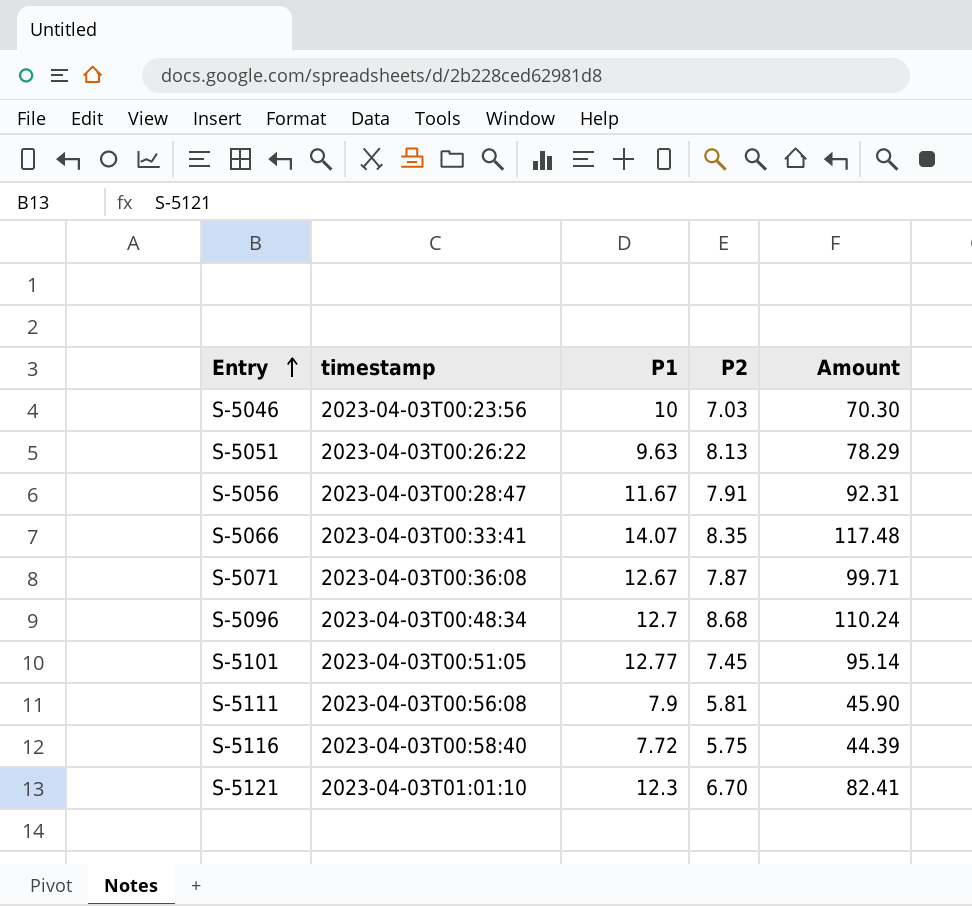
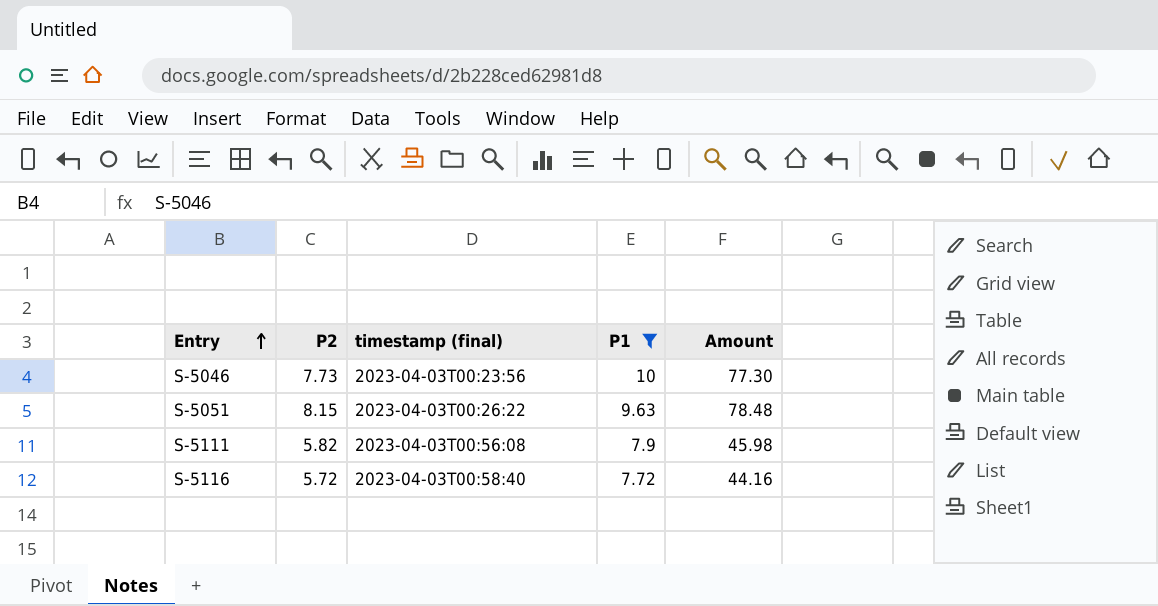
filter: none -> P1 <= 10
column P2 | position: 4 -> 2
column name: timestamp -> timestamp (final)
S-5046 | P2: 7.03 -> 7.73
S-5046 | Amount: 70.30 -> 77.30
S-5051 | P2: 8.13 -> 8.15
S-5051 | Amount: 78.29 -> 78.48
S-5111 | P2: 5.81 -> 5.82
S-5111 | Amount: 45.90 -> 45.98
S-5116 | P2: 5.75 -> 5.72
S-5116 | Amount: 44.39 -> 44.16

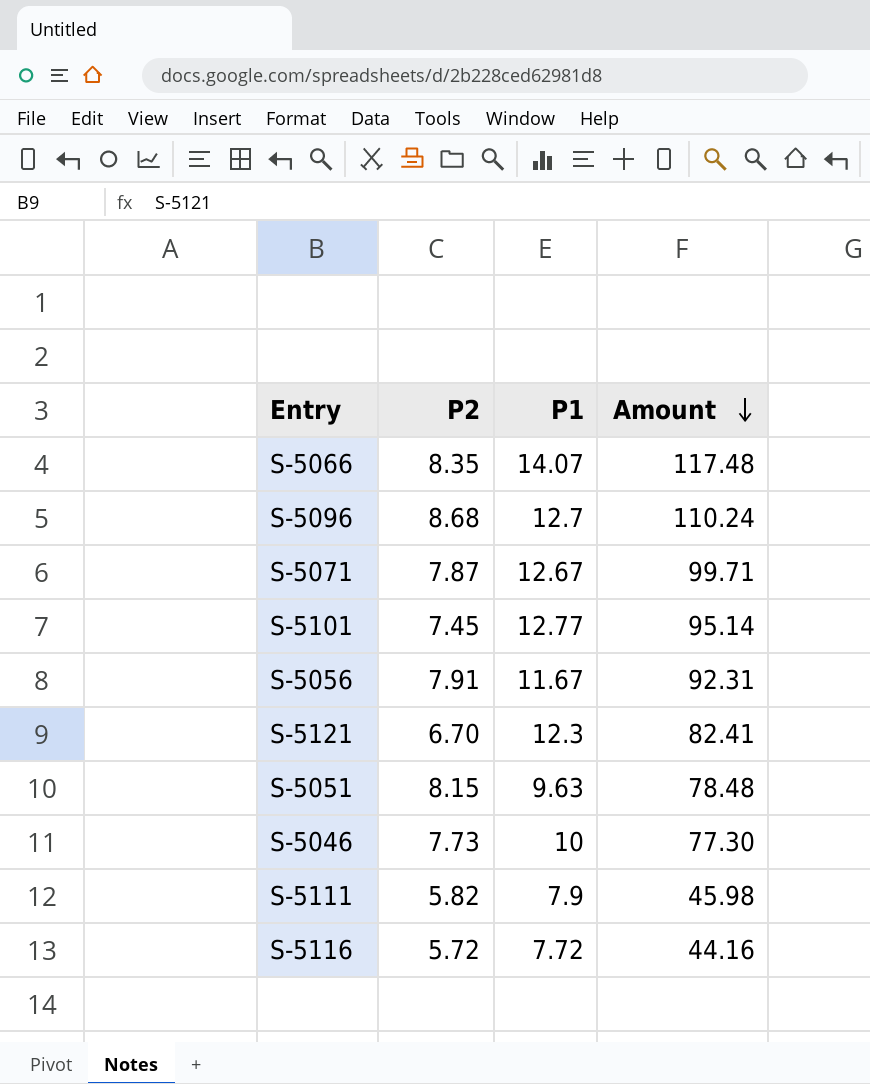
filter: P1 <= 10 -> none
row order: Entry ascending -> Amount descending
column timestamp (final) | position: 3 -> none

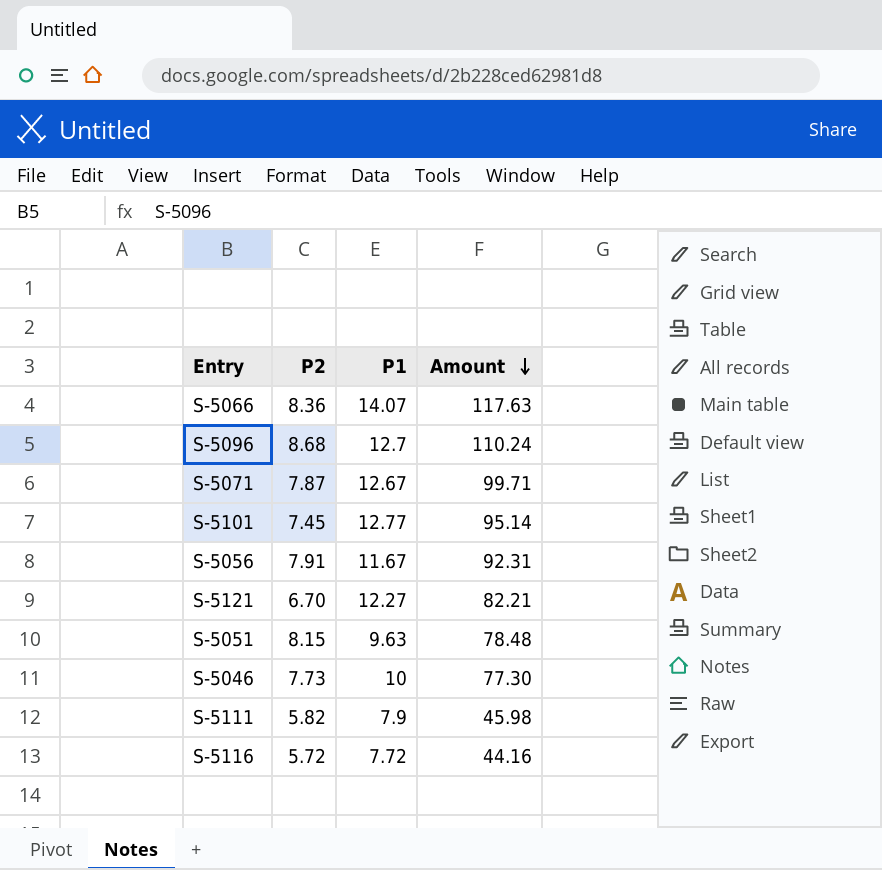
S-5066 | P2: 8.35 -> 8.36
S-5066 | Amount: 117.48 -> 117.63
S-5121 | P1: 12.3 -> 12.27
S-5121 | Amount: 82.41 -> 82.21

